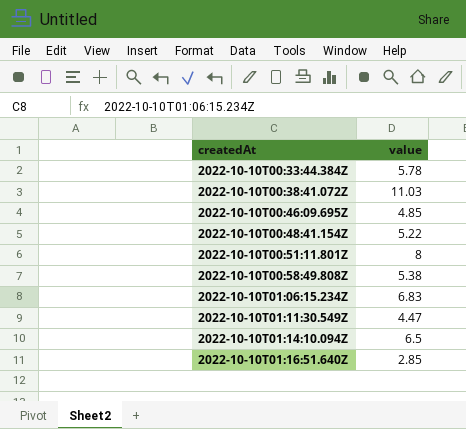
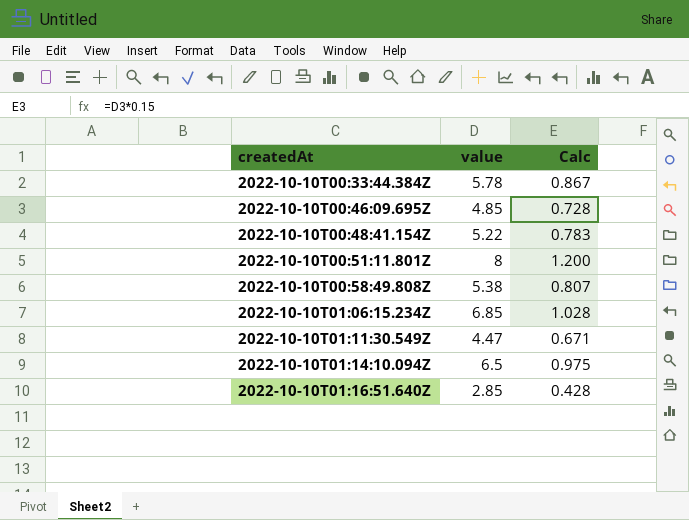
column Calc | formula: none -> [value] * 0.15
row 2022-10-10T00:38:41.072Z: 11.03 -> none
2022-10-10T01:06:15.234Z | value: 6.83 -> 6.85

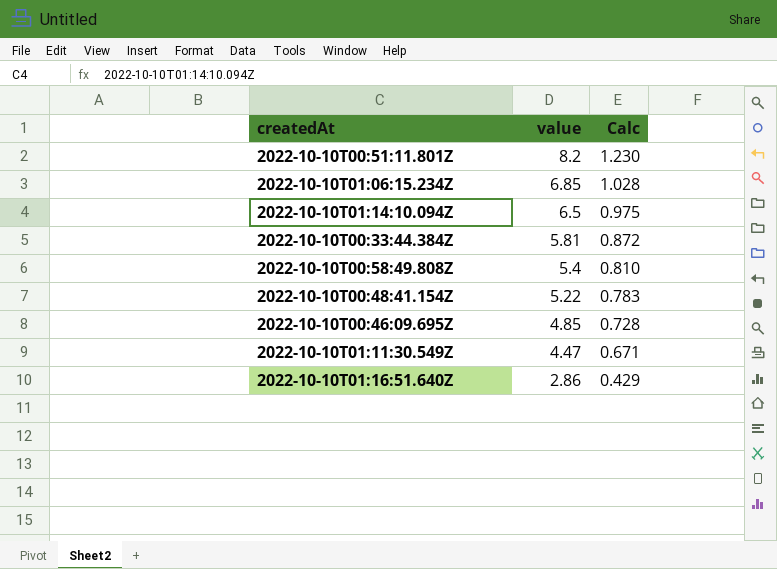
row order: createdAt ascending -> value descending
2022-10-10T00:51:11.801Z | value: 8 -> 8.2
2022-10-10T00:51:11.801Z | Calc: 1.200 -> 1.230
2022-10-10T00:33:44.384Z | value: 5.78 -> 5.81
2022-10-10T00:33:44.384Z | Calc: 0.867 -> 0.872
2022-10-10T00:58:49.808Z | value: 5.38 -> 5.4
2022-10-10T00:58:49.808Z | Calc: 0.807 -> 0.810
2022-10-10T01:16:51.640Z | value: 2.85 -> 2.86
2022-10-10T01:16:51.640Z | Calc: 0.428 -> 0.429

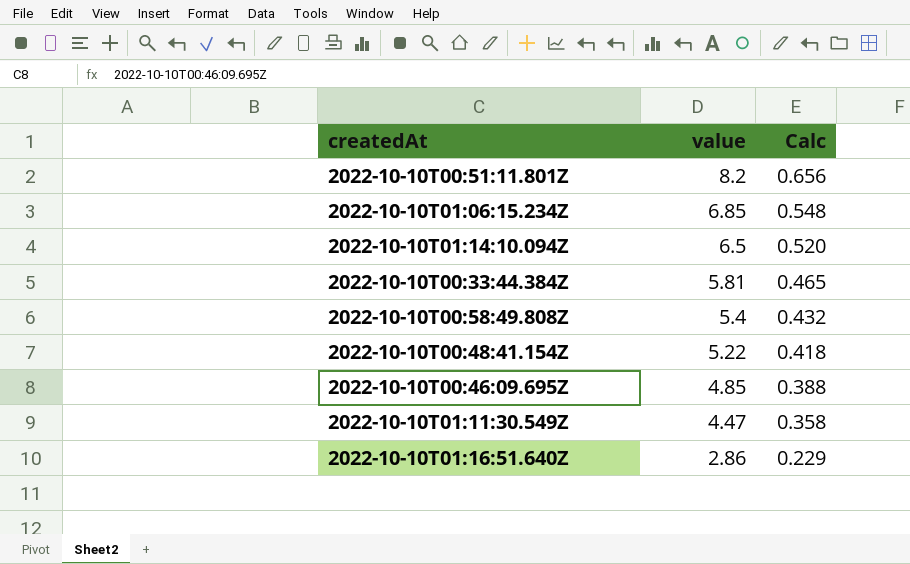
column Calc | formula: [value] * 0.15 -> [value] * 0.08

